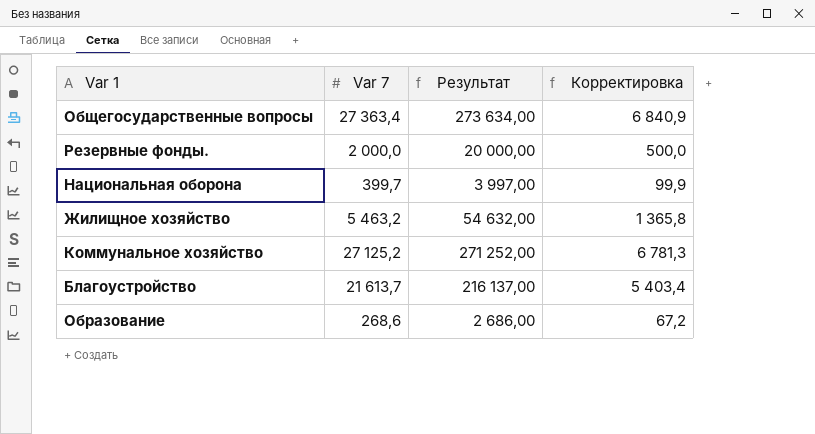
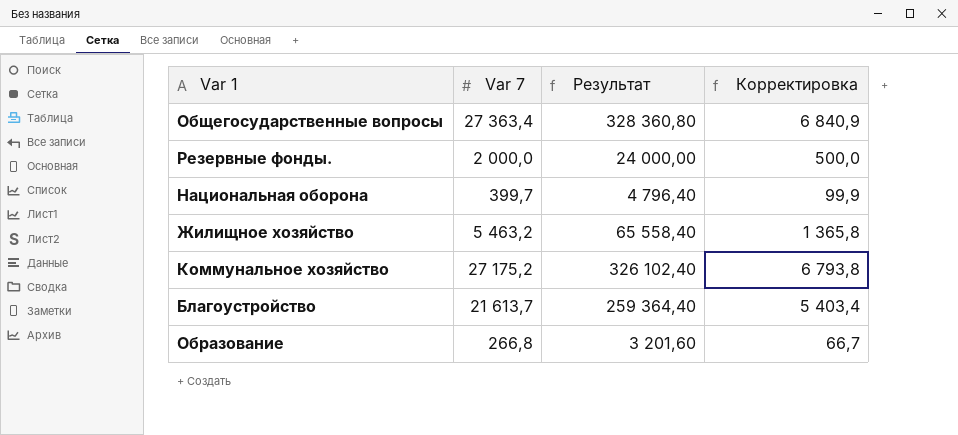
column Результат | formula: [Var 7] * 10 -> [Var 7] * 12
Коммунальное хозяйство | Var 7: 27 125,2 -> 27 175,2
Коммунальное хозяйство | Корректировка: 6 781,3 -> 6 793,8
Образование | Var 7: 268,6 -> 266,8
Образование | Корректировка: 67,2 -> 66,7

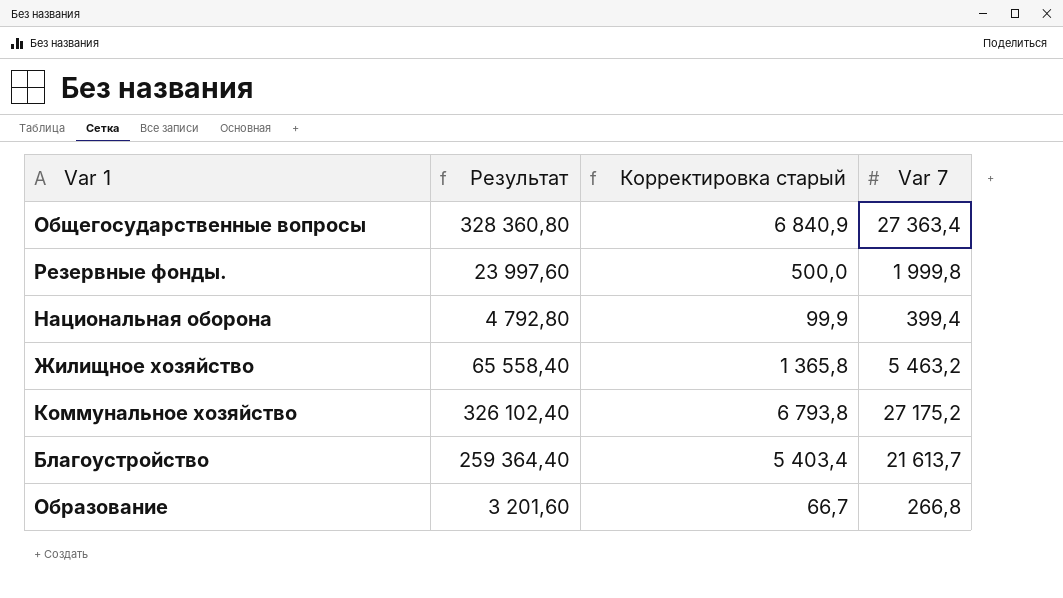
column name: Корректировка -> Корректировка старый
column Var 7 | position: 2 -> 4
Резервные фонды. | Результат: 24 000,00 -> 23 997,60
Резервные фонды. | Var 7: 2 000,0 -> 1 999,8
Национальная оборона | Результат: 4 796,40 -> 4 792,80
Национальная оборона | Var 7: 399,7 -> 399,4

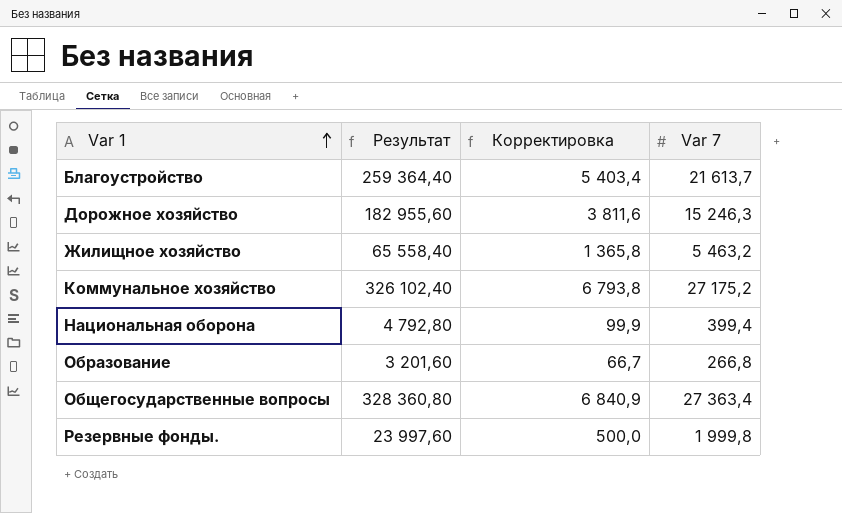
row order: none -> Var 1 ascending
column name: Корректировка старый -> Корректировка
row Дорожное хозяйство: none -> 182 955,60 | 3 811,6 | 15 246,3

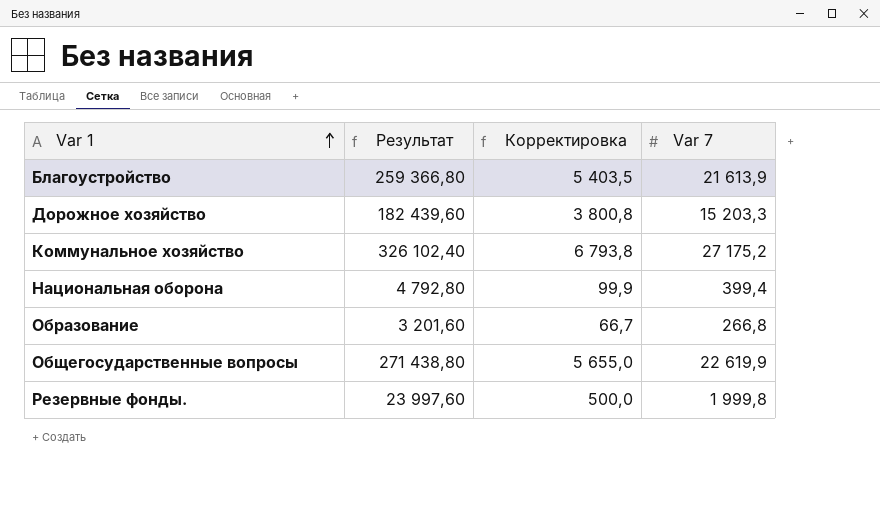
row Жилищное хозяйство: 65 558,40 | 1 365,8 | 5 463,2 -> none
Благоустройство | Результат: 259 364,40 -> 259 366,80
Благоустройство | Корректировка: 5 403,4 -> 5 403,5
Благоустройство | Var 7: 21 613,7 -> 21 613,9
Дорожное хозяйство | Результат: 182 955,60 -> 182 439,60
Дорожное хозяйство | Корректировка: 3 811,6 -> 3 800,8
Дорожное хозяйство | Var 7: 15 246,3 -> 15 203,3
Общегосударственные вопросы | Результат: 328 360,80 -> 271 438,80
Общегосударственные вопросы | Корректировка: 6 840,9 -> 5 655,0
Общегосударственные вопросы | Var 7: 27 363,4 -> 22 619,9

